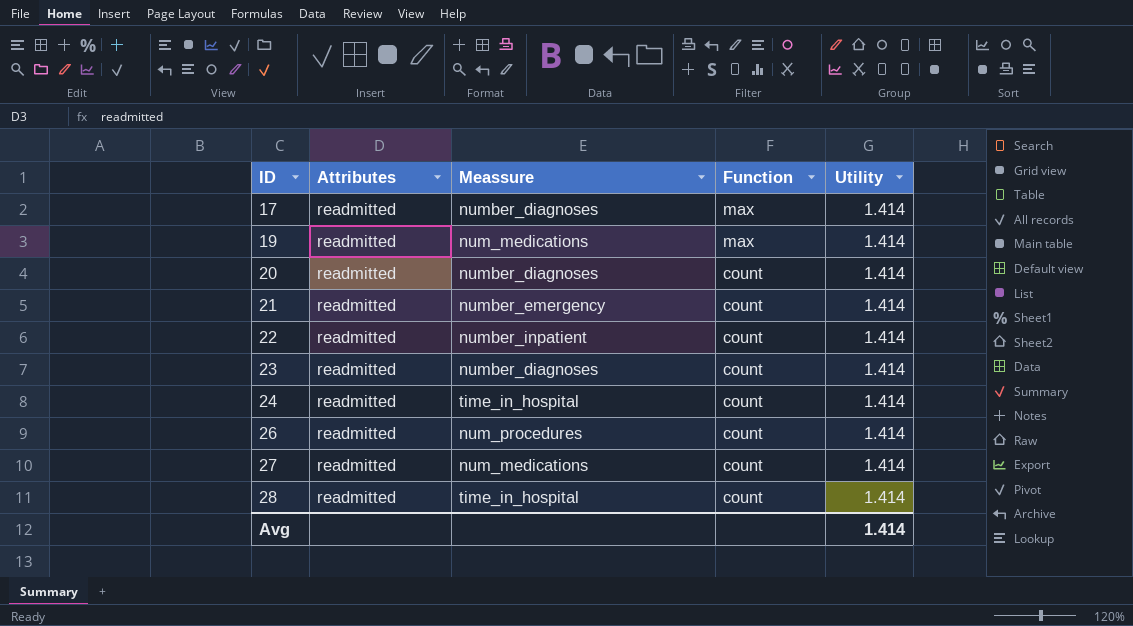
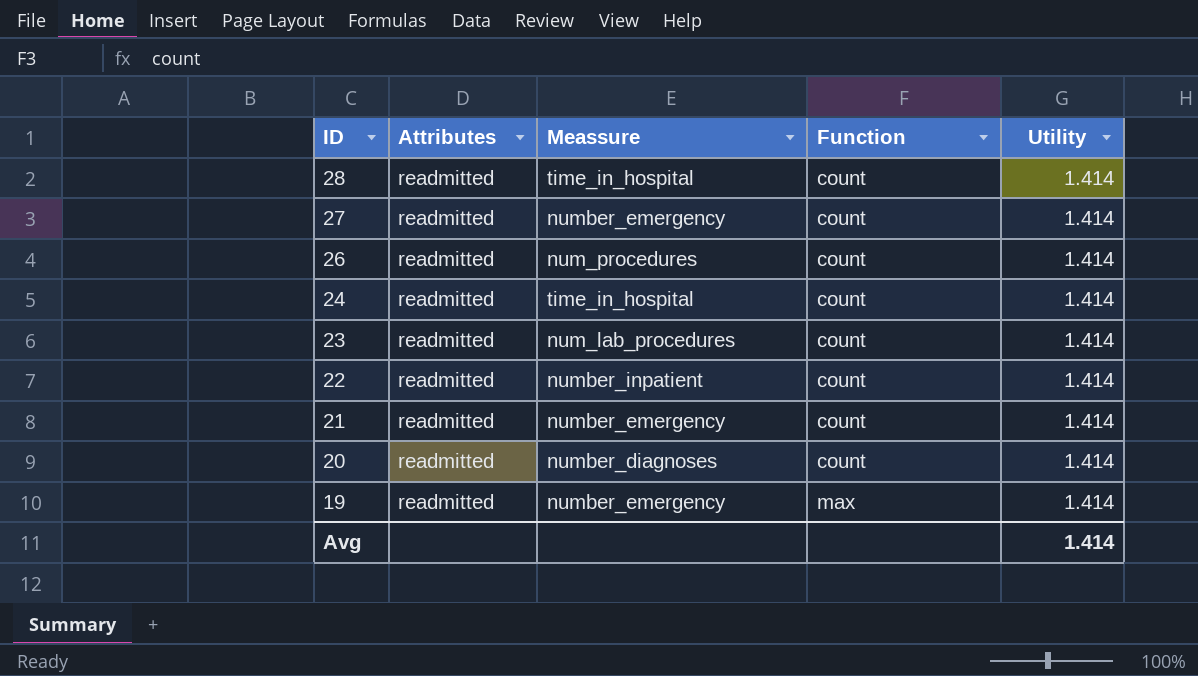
row order: ID ascending -> ID descending
row 17: readmitted | number_diagnoses | max | 1.414 -> none
27 | Meassure: num_medications -> number_emergency
23 | Meassure: number_diagnoses -> num_lab_procedures
19 | Meassure: num_medications -> number_emergency

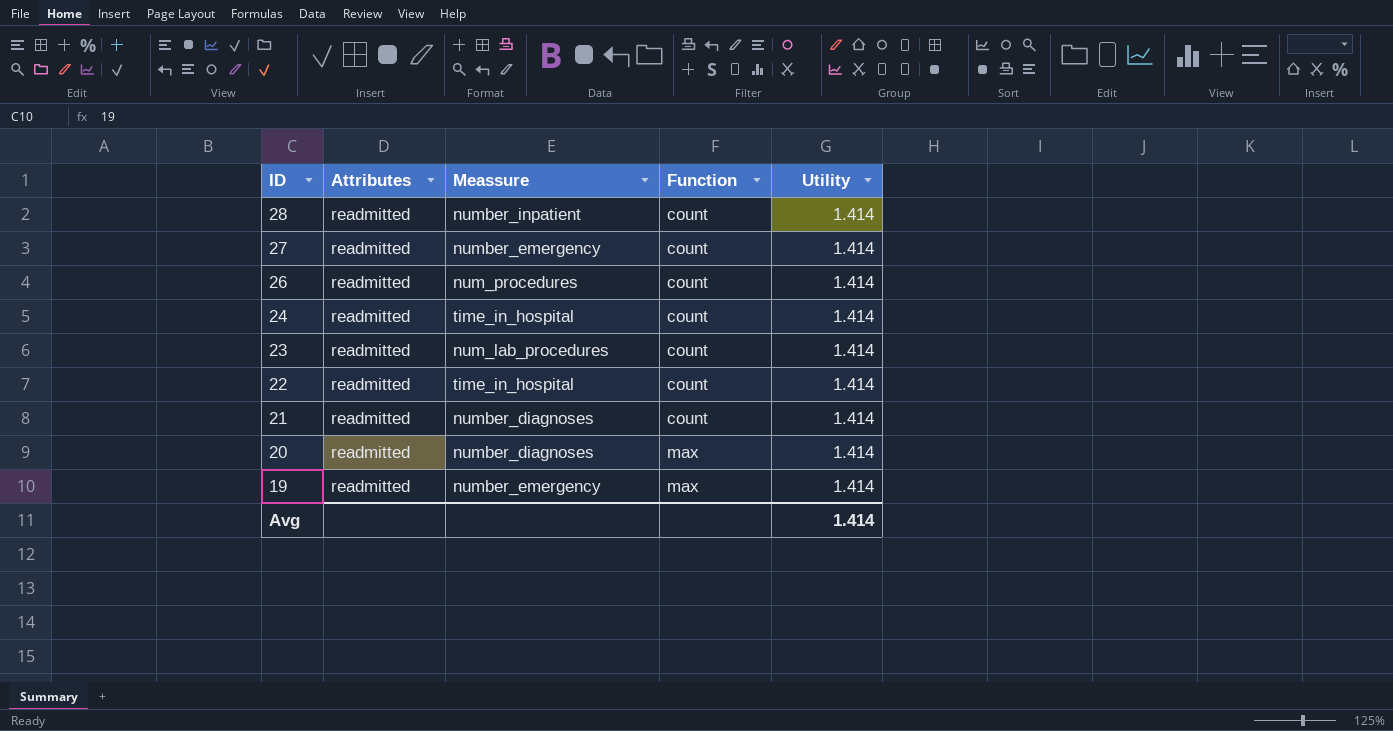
28 | Meassure: time_in_hospital -> number_inpatient
22 | Meassure: number_inpatient -> time_in_hospital
21 | Meassure: number_emergency -> number_diagnoses
20 | Function: count -> max

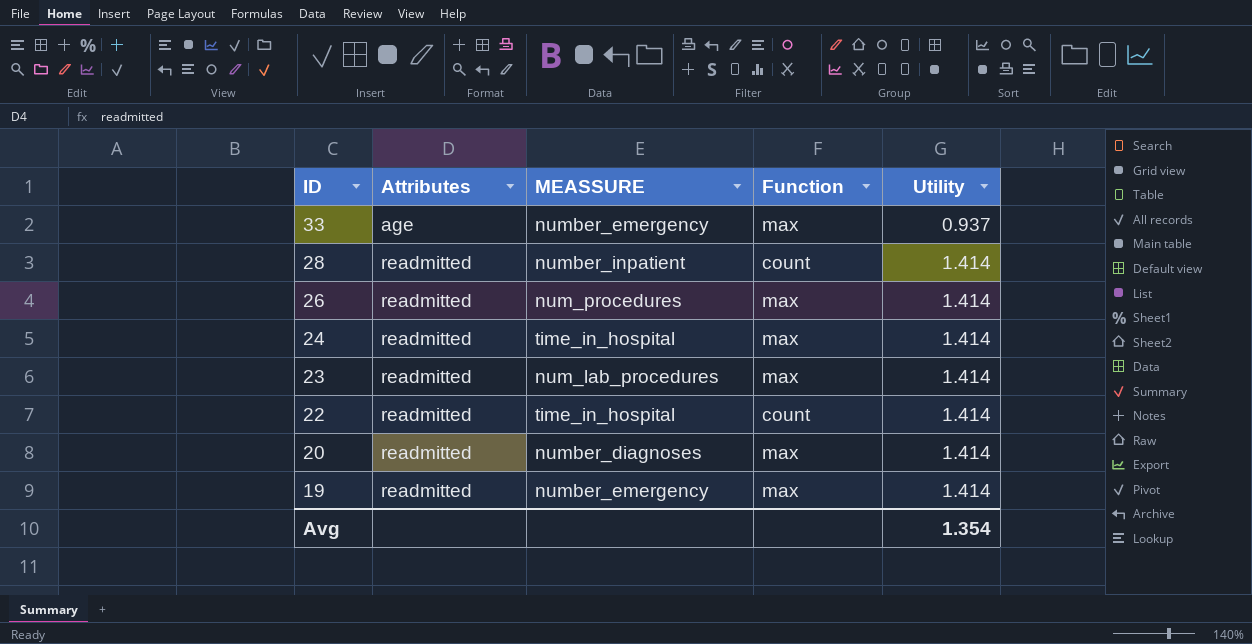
column name: Meassure -> MEASSURE
row 27: readmitted | number_emergency | count | 1.414 -> none
row 21: readmitted | number_diagnoses | count | 1.414 -> none
row 33: none -> age | number_emergency | max | 0.937
26 | Function: count -> max
24 | Function: count -> max
23 | Function: count -> max
Avg | Utility: 1.414 -> 1.354

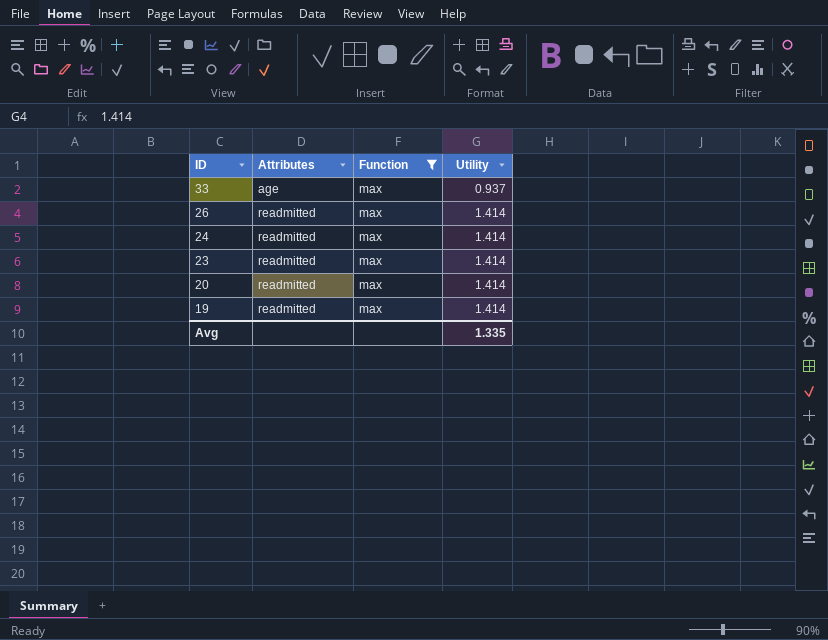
filter: none -> Function = max
column MEASSURE | position: 3 -> none
Avg | Utility: 1.354 -> 1.335

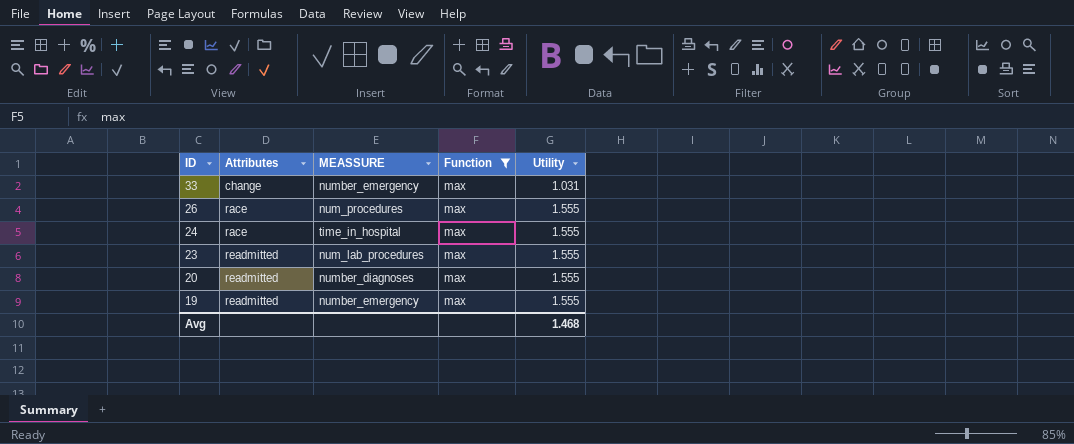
column MEASSURE | position: none -> 3
33 | Attributes: age -> change
33 | Utility: 0.937 -> 1.031
26 | Attributes: readmitted -> race
26 | Utility: 1.414 -> 1.555
24 | Attributes: readmitted -> race
24 | Utility: 1.414 -> 1.555
23 | Utility: 1.414 -> 1.555
20 | Utility: 1.414 -> 1.555
19 | Utility: 1.414 -> 1.555
Avg | Utility: 1.335 -> 1.468

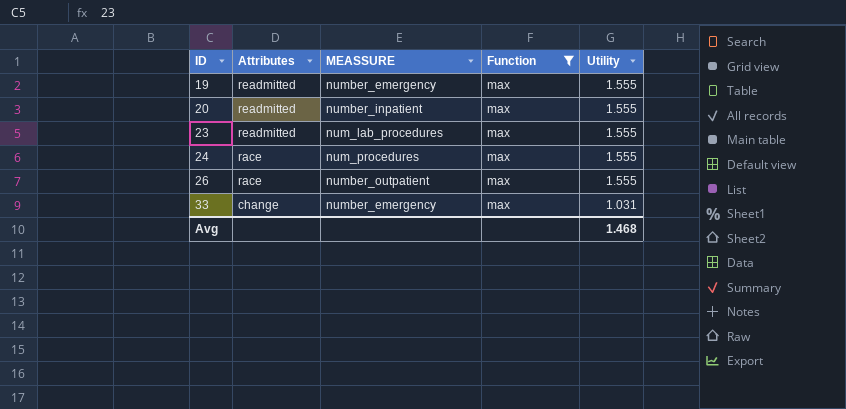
row order: ID descending -> ID ascending
20 | MEASSURE: number_diagnoses -> number_inpatient
24 | MEASSURE: time_in_hospital -> num_procedures
26 | MEASSURE: num_procedures -> number_outpatient

